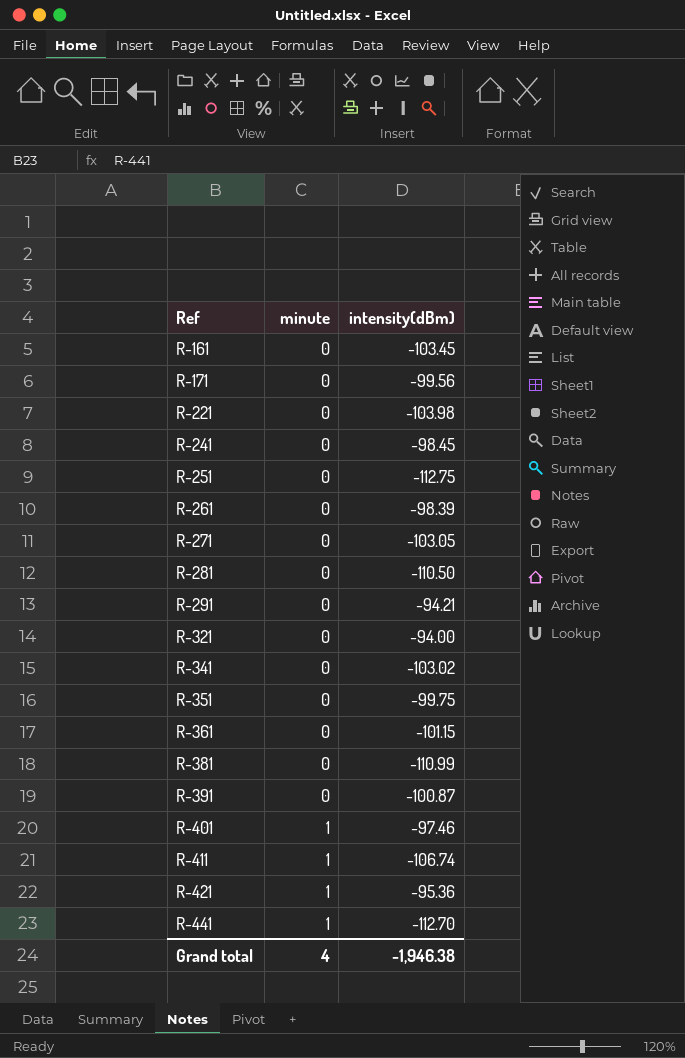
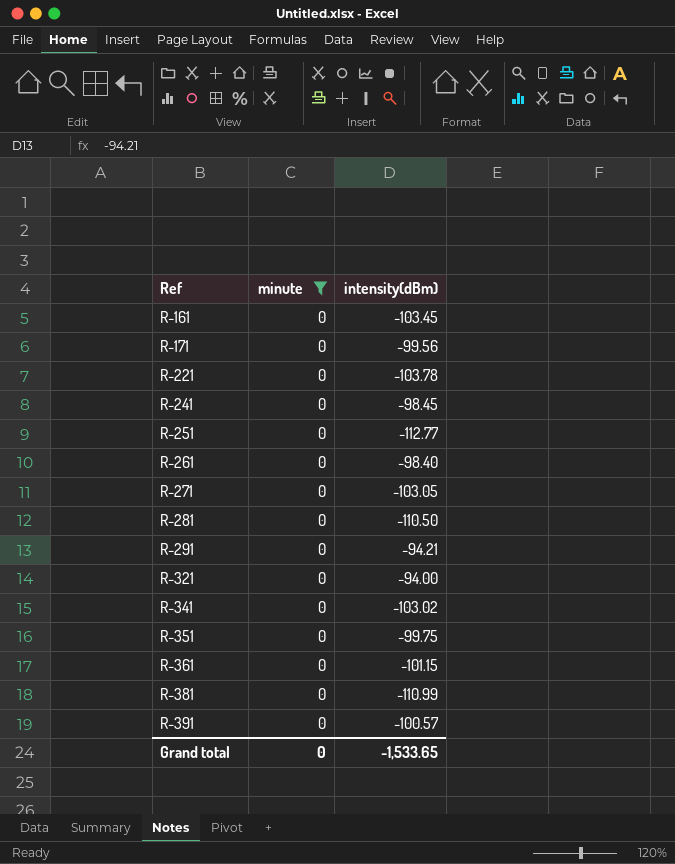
filter: none -> minute = 0
R-221 | intensity(dBm): -103.98 -> -103.78
R-251 | intensity(dBm): -112.75 -> -112.77
R-261 | intensity(dBm): -98.39 -> -98.40
R-391 | intensity(dBm): -100.87 -> -100.57
Grand total | minute: 4 -> 0
Grand total | intensity(dBm): -1,946.38 -> -1,533.65

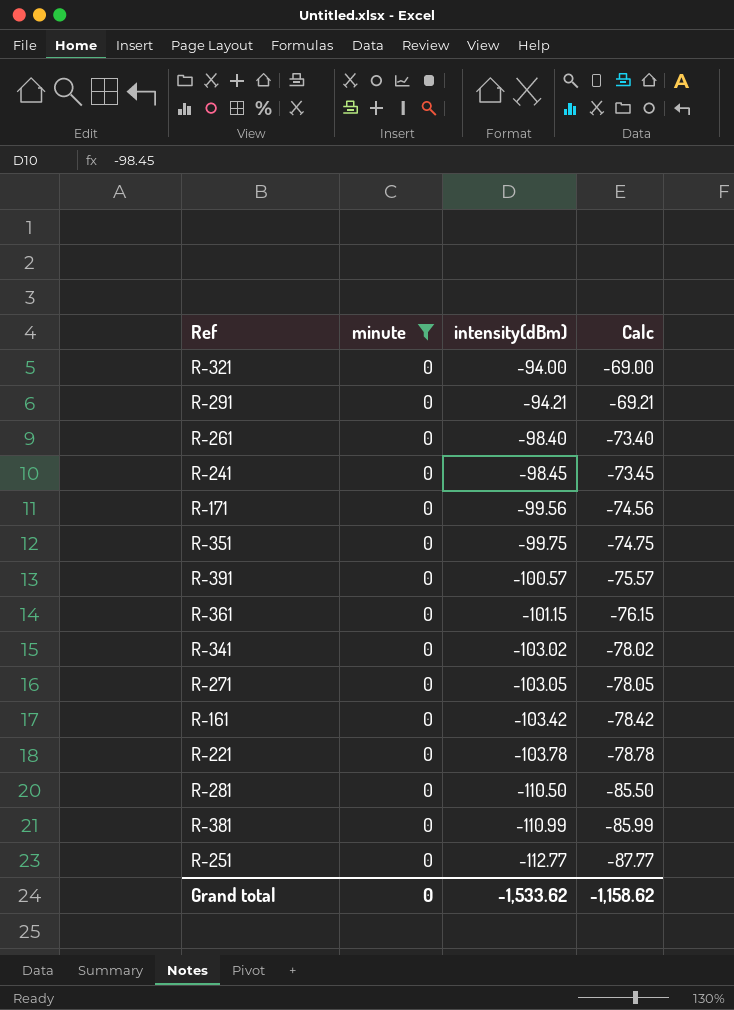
row order: Ref ascending -> intensity(dBm) descending
column Calc | formula: none -> [intensity(dBm)] + 25
R-161 | intensity(dBm): -103.45 -> -103.42
Grand total | intensity(dBm): -1,533.65 -> -1,533.62

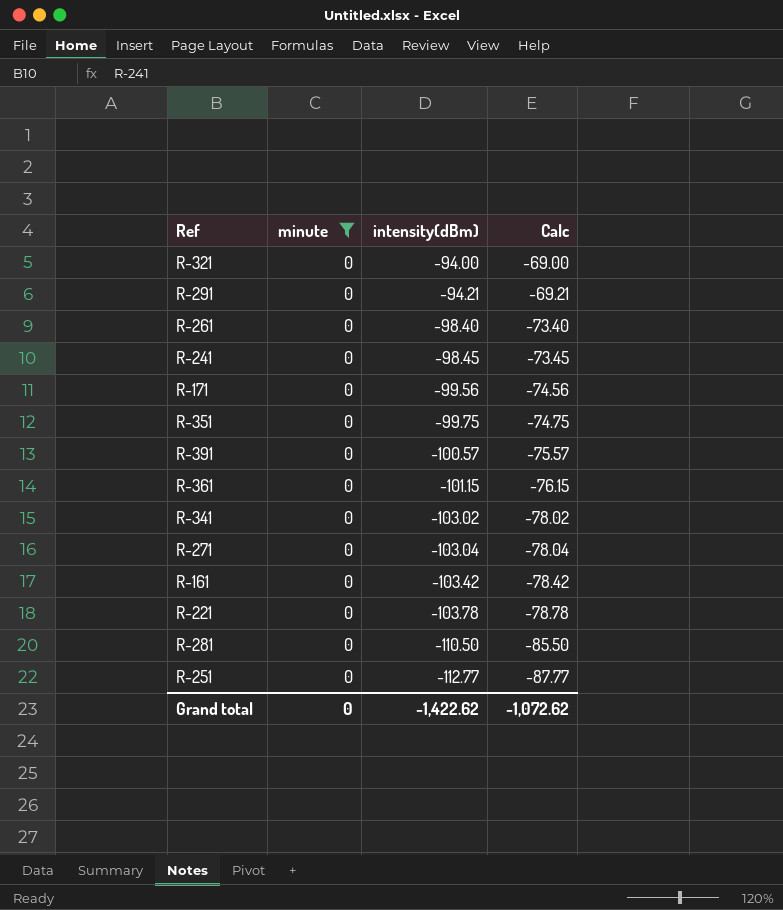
row R-381: 0 | -110.99 | -85.99 -> none
R-271 | intensity(dBm): -103.05 -> -103.04
R-271 | Calc: -78.05 -> -78.04
Grand total | intensity(dBm): -1,533.62 -> -1,422.62
Grand total | Calc: -1,158.62 -> -1,072.62

